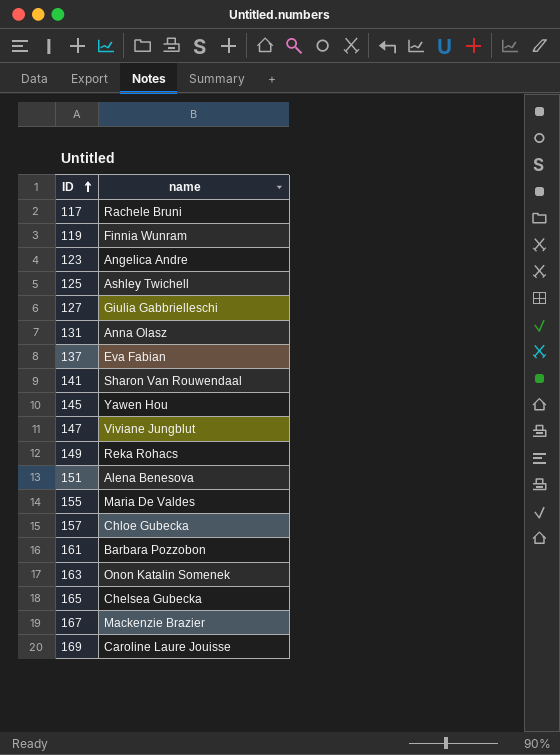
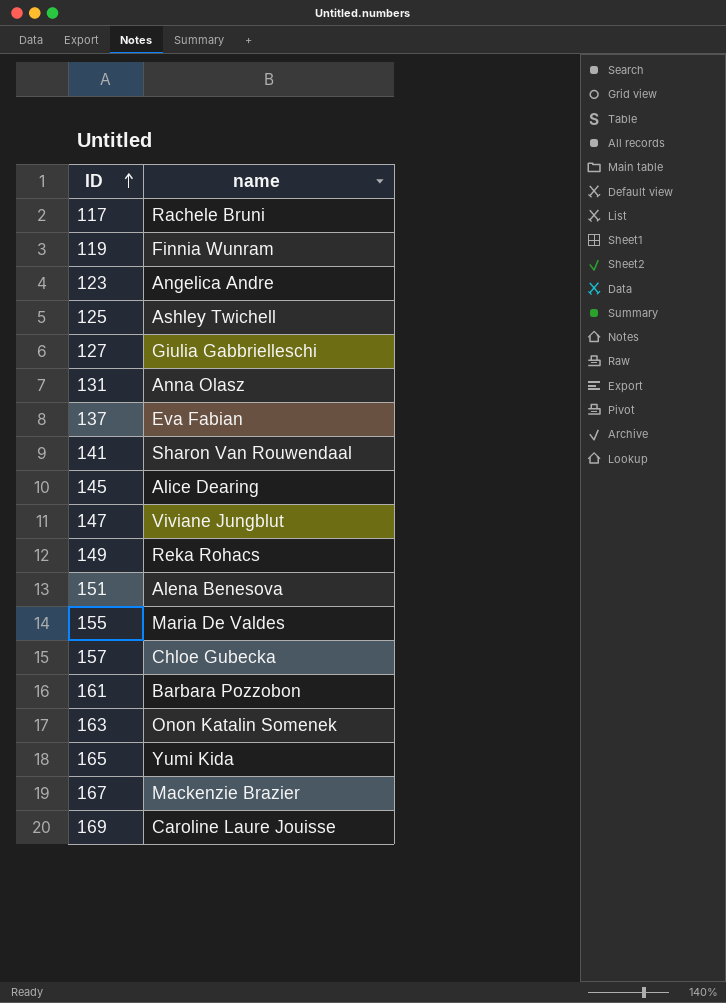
145 | name: Yawen Hou -> Alice Dearing
165 | name: Chelsea Gubecka -> Yumi Kida

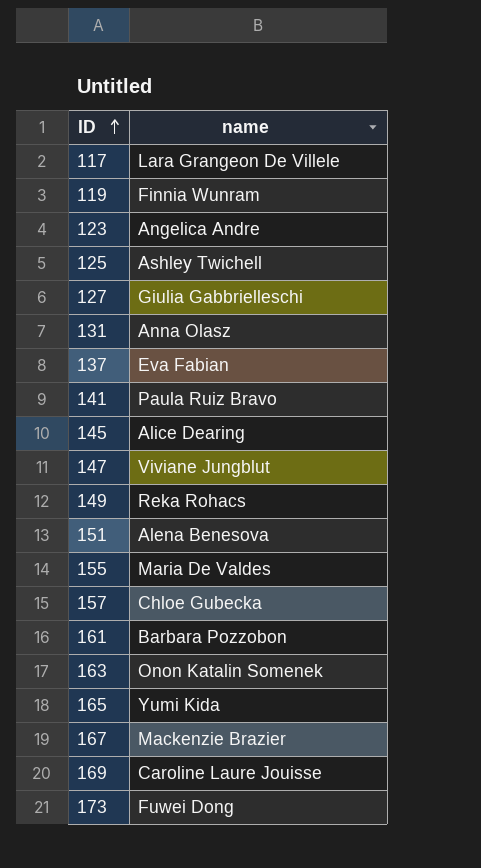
117 | name: Rachele Bruni -> Lara Grangeon De Villele
141 | name: Sharon Van Rouwendaal -> Paula Ruiz Bravo
row 173: none -> Fuwei Dong

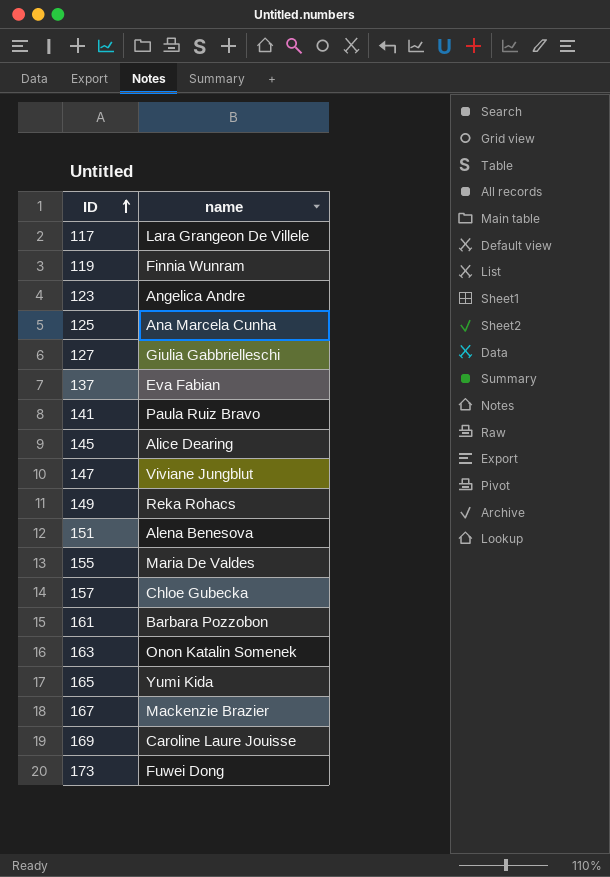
row 131: Anna Olasz -> none
125 | name: Ashley Twichell -> Ana Marcela Cunha

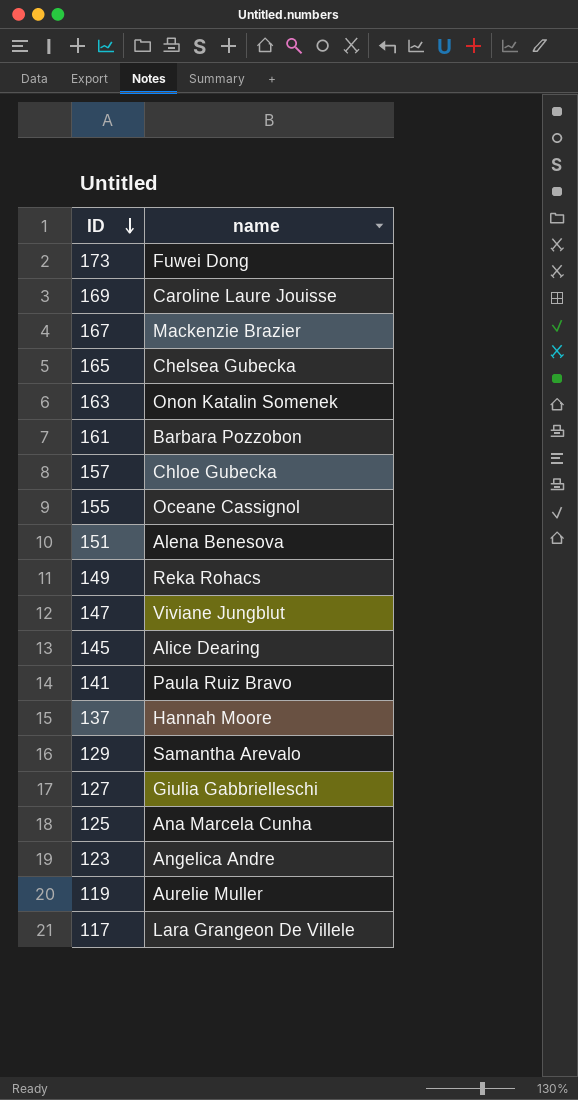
row order: ID ascending -> ID descending
165 | name: Yumi Kida -> Chelsea Gubecka
155 | name: Maria De Valdes -> Oceane Cassignol
137 | name: Eva Fabian -> Hannah Moore
row 129: none -> Samantha Arevalo
119 | name: Finnia Wunram -> Aurelie Muller

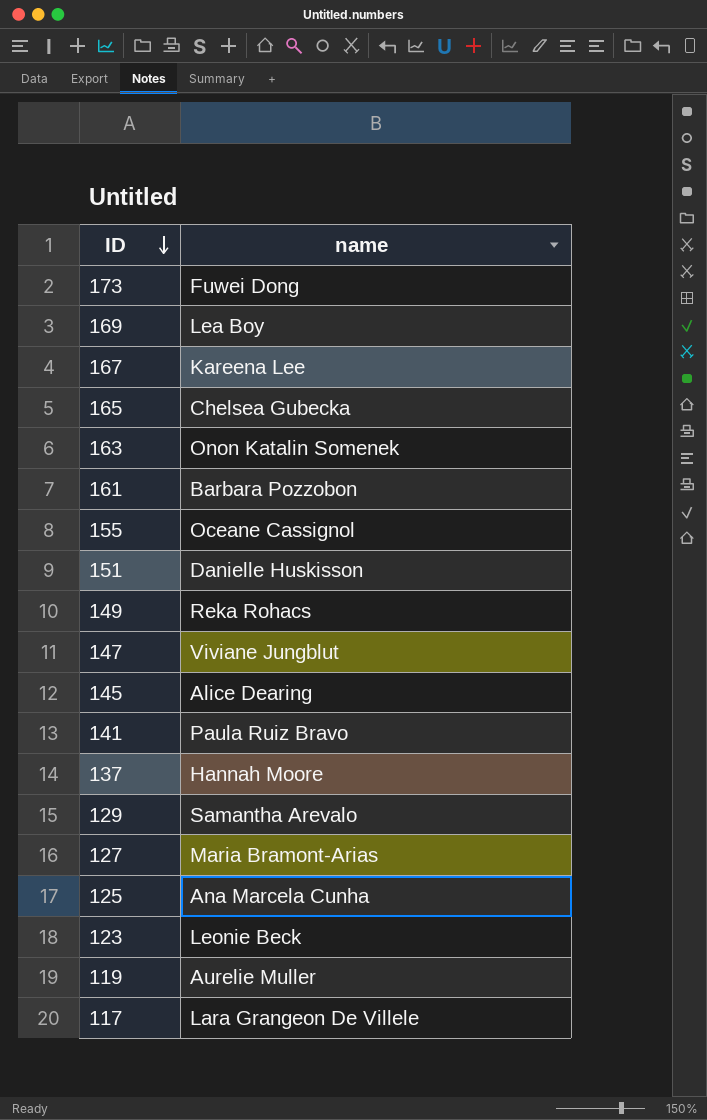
row 157: Chloe Gubecka -> none
169 | name: Caroline Laure Jouisse -> Lea Boy
167 | name: Mackenzie Brazier -> Kareena Lee
151 | name: Alena Benesova -> Danielle Huskisson
127 | name: Giulia Gabbrielleschi -> Maria Bramont-Arias
123 | name: Angelica Andre -> Leonie Beck

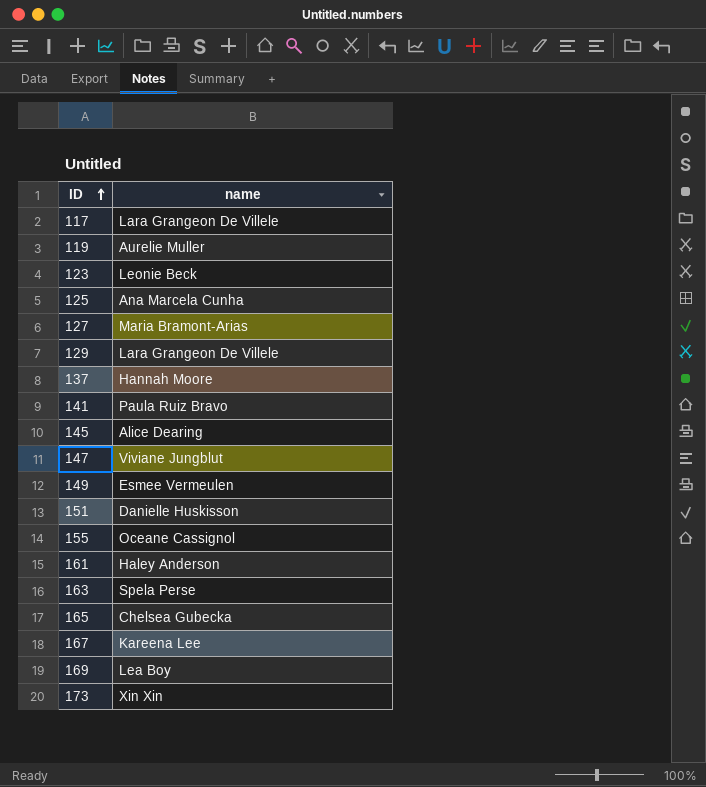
row order: ID descending -> ID ascending
129 | name: Samantha Arevalo -> Lara Grangeon De Villele
149 | name: Reka Rohacs -> Esmee Vermeulen
161 | name: Barbara Pozzobon -> Haley Anderson
163 | name: Onon Katalin Somenek -> Spela Perse
173 | name: Fuwei Dong -> Xin Xin

